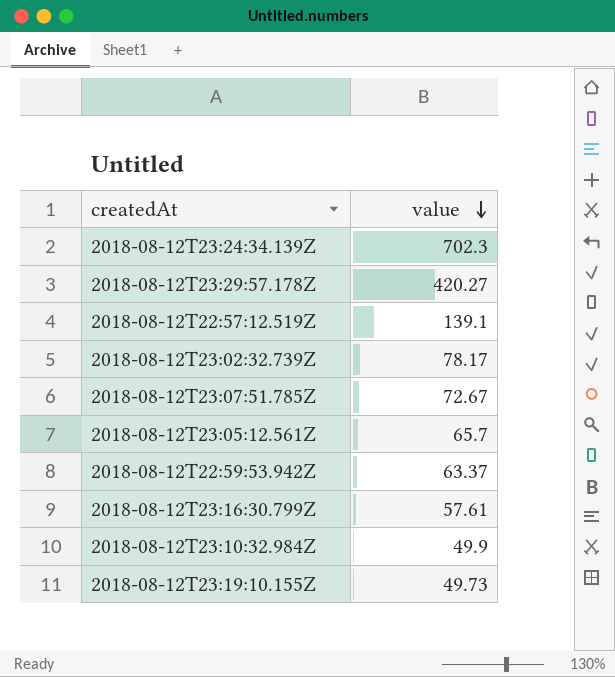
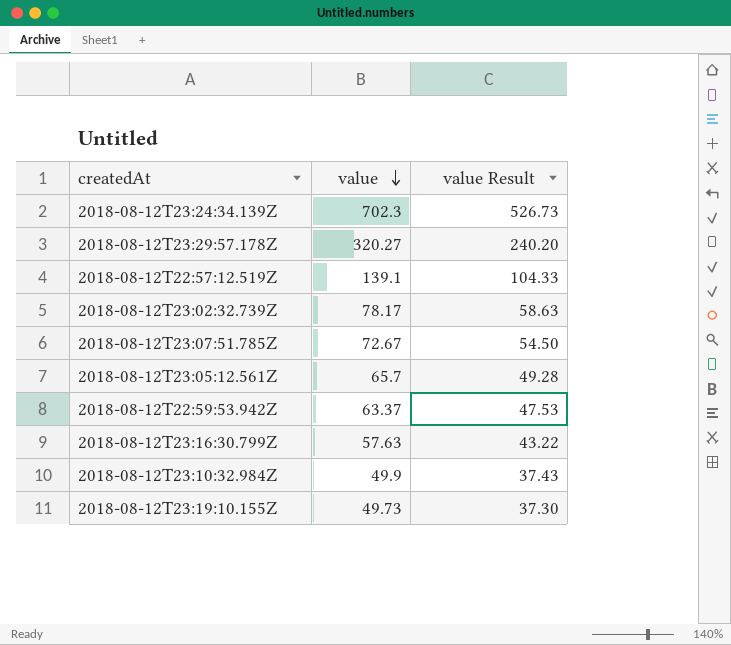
column value Result | formula: none -> [value] * 0.75
2018-08-12T23:29:57.178Z | value: 420.27 -> 320.27
2018-08-12T23:16:30.799Z | value: 57.61 -> 57.63

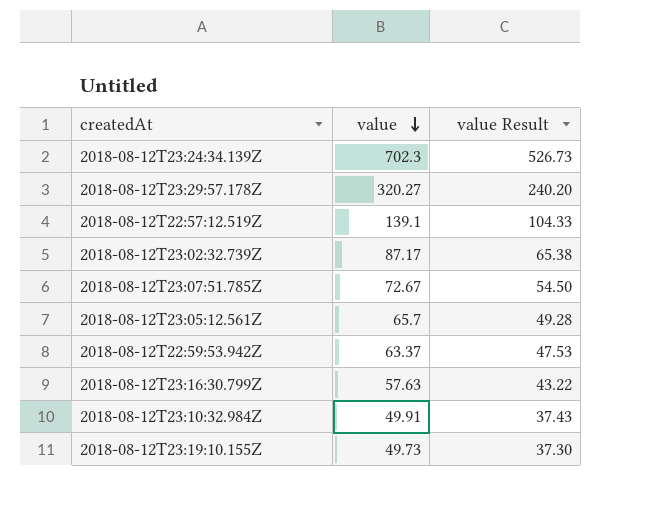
2018-08-12T23:02:32.739Z | value: 78.17 -> 87.17
2018-08-12T23:02:32.739Z | value Result: 58.63 -> 65.38
2018-08-12T23:10:32.984Z | value: 49.9 -> 49.91

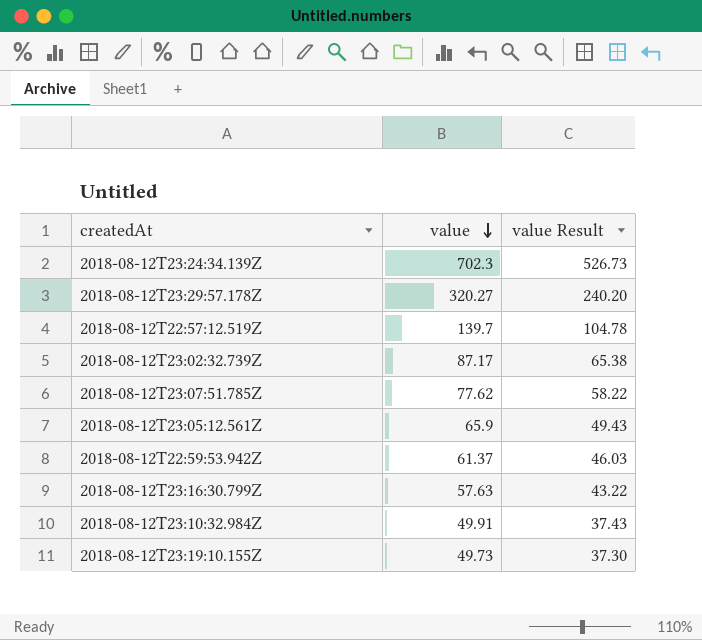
2018-08-12T22:57:12.519Z | value: 139.1 -> 139.7
2018-08-12T22:57:12.519Z | value Result: 104.33 -> 104.78
2018-08-12T23:07:51.785Z | value: 72.67 -> 77.62
2018-08-12T23:07:51.785Z | value Result: 54.50 -> 58.22
2018-08-12T23:05:12.561Z | value: 65.7 -> 65.9
2018-08-12T23:05:12.561Z | value Result: 49.28 -> 49.43
2018-08-12T22:59:53.942Z | value: 63.37 -> 61.37
2018-08-12T22:59:53.942Z | value Result: 47.53 -> 46.03

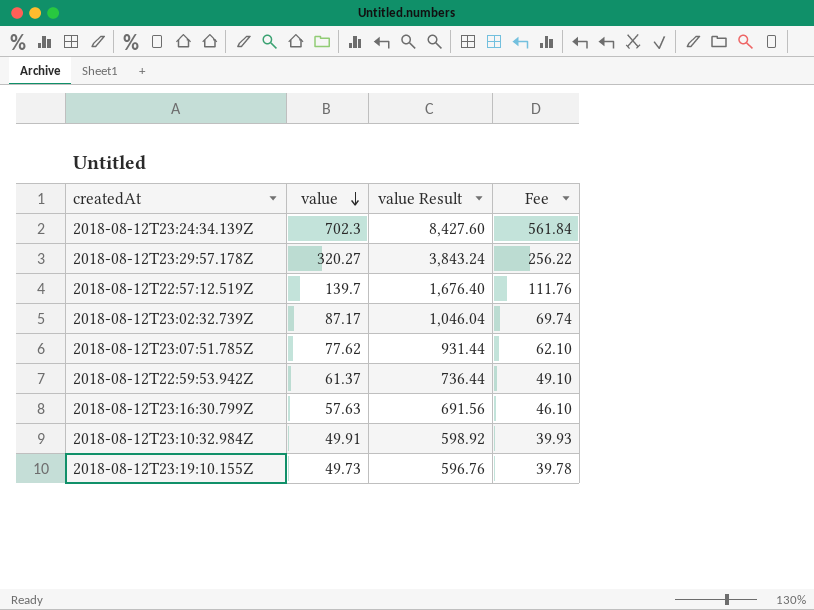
column value Result | formula: [value] * 0.75 -> [value] * 12
column Fee | formula: none -> [value] * 0.8
row 2018-08-12T23:05:12.561Z: 65.9 | 49.43 -> none

